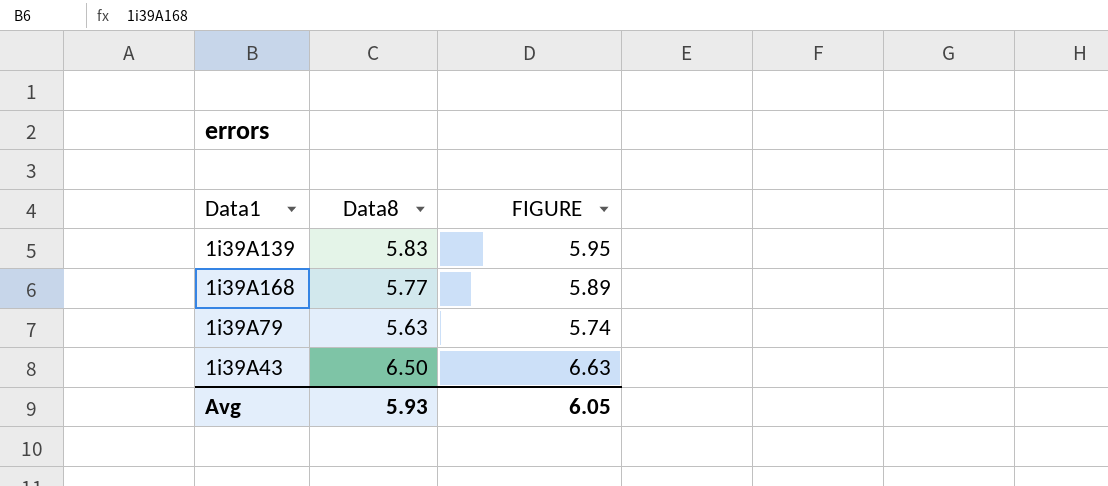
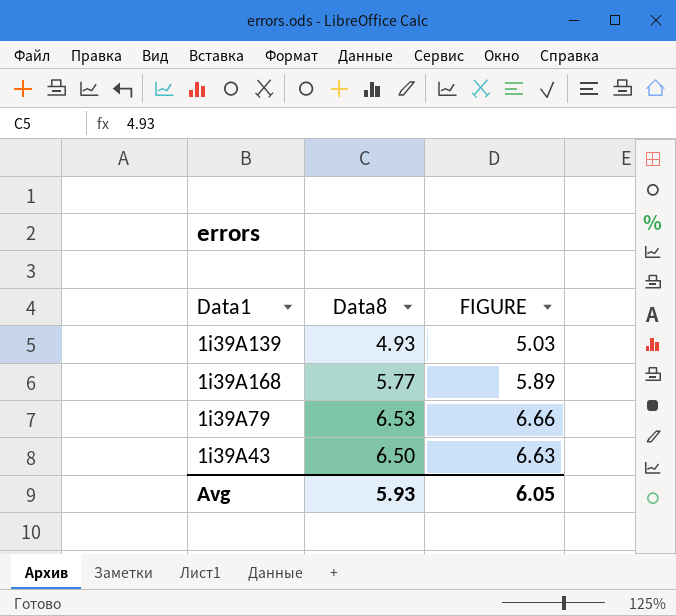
1i39A139 | Data8: 5.83 -> 4.93
1i39A139 | FIGURE: 5.95 -> 5.03
1i39A79 | Data8: 5.63 -> 6.53
1i39A79 | FIGURE: 5.74 -> 6.66

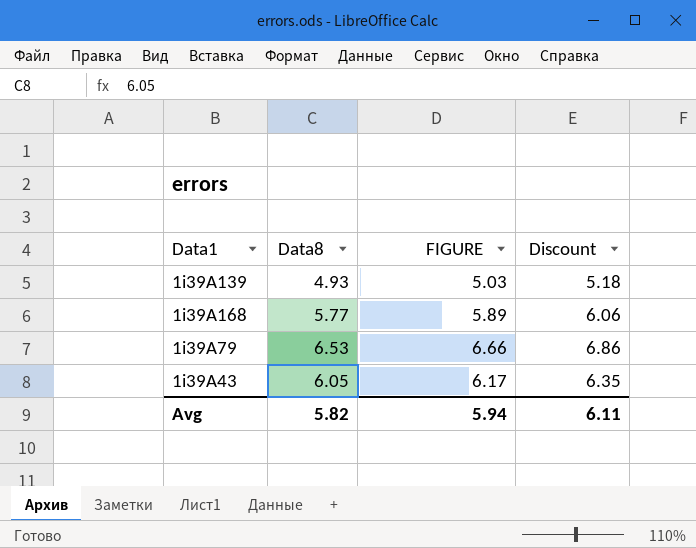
column Discount | formula: none -> [Data8] * 1.05
1i39A43 | Data8: 6.50 -> 6.05
1i39A43 | FIGURE: 6.63 -> 6.17
Avg | Data8: 5.93 -> 5.82
Avg | FIGURE: 6.05 -> 5.94

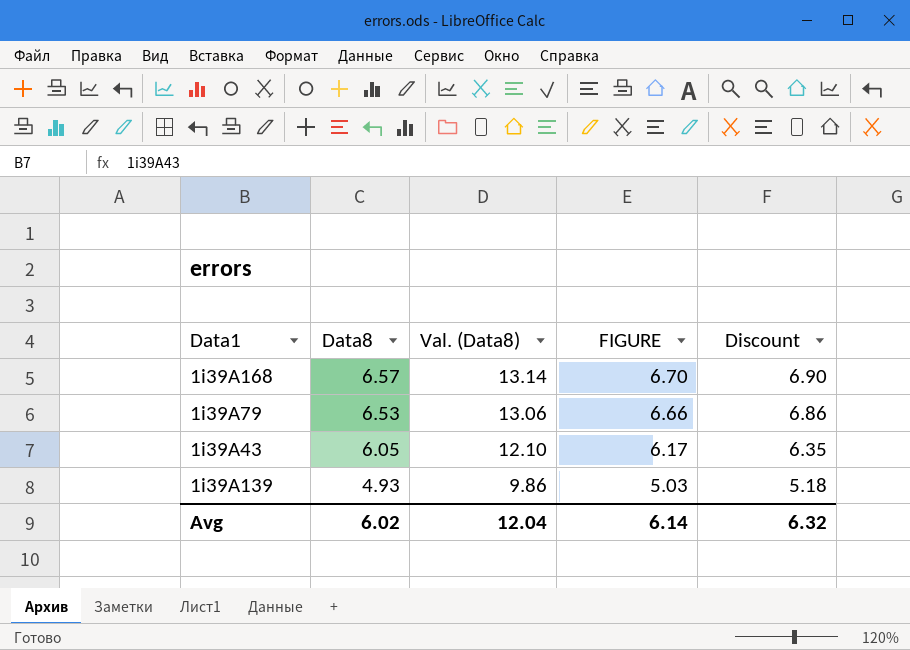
row order: none -> Data8 descending
column Val. (Data8) | formula: none -> [Data8] * 2
1i39A168 | Data8: 5.77 -> 6.57
1i39A168 | FIGURE: 5.89 -> 6.70
1i39A168 | Discount: 6.06 -> 6.90
Avg | Data8: 5.82 -> 6.02
Avg | FIGURE: 5.94 -> 6.14
Avg | Discount: 6.11 -> 6.32

